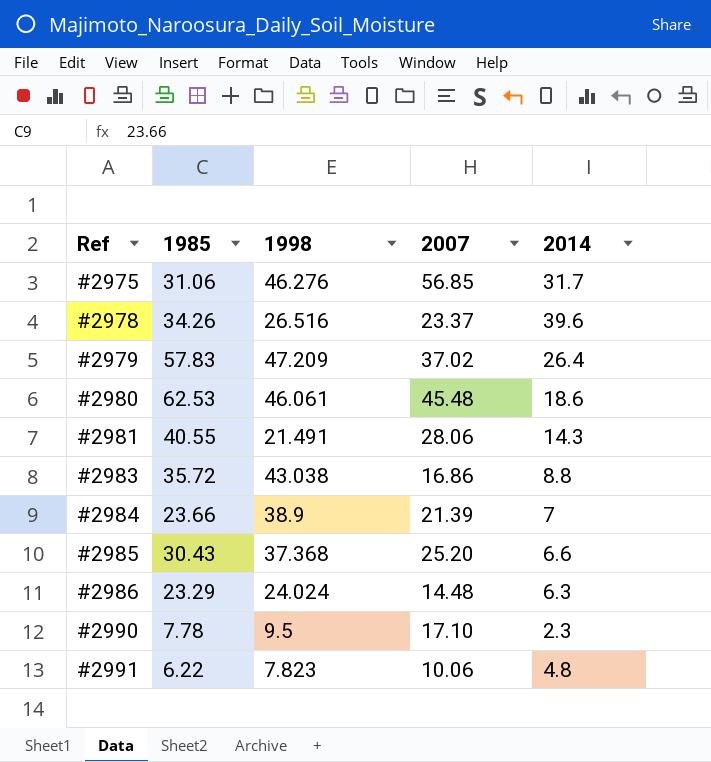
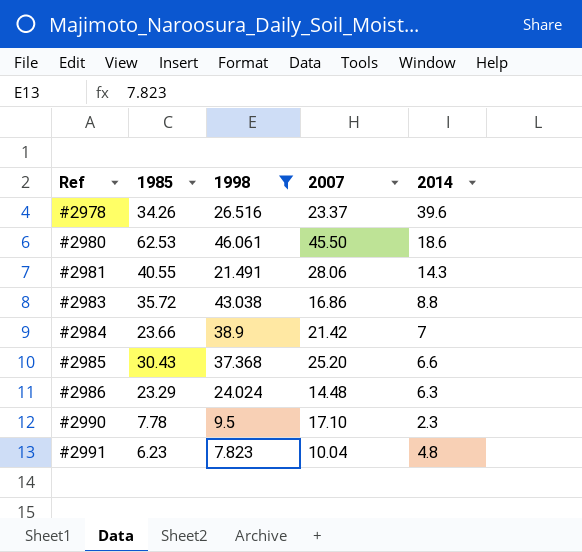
filter: none -> 1998 <= 46.061
#2980 | 2007: 45.48 -> 45.50
#2984 | 2007: 21.39 -> 21.42
#2991 | 1985: 6.22 -> 6.23
#2991 | 2007: 10.06 -> 10.04

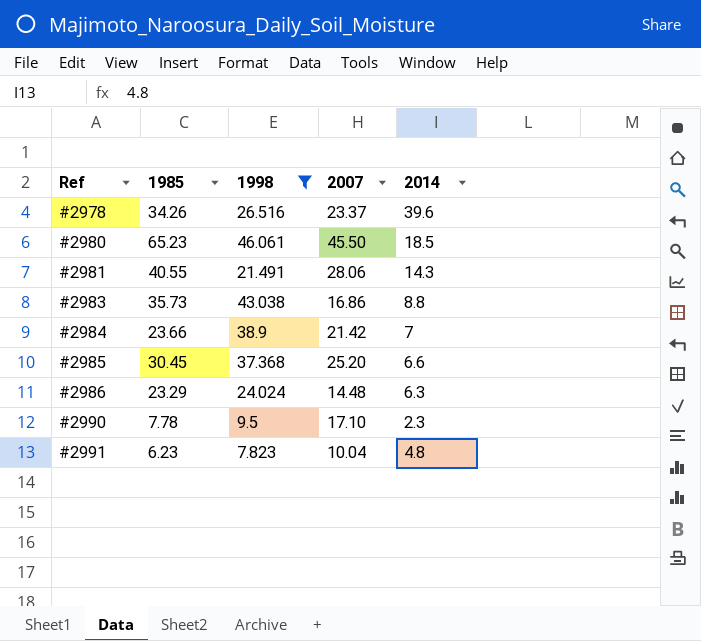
#2980 | 1985: 62.53 -> 65.23
#2980 | 2014: 18.6 -> 18.5
#2983 | 1985: 35.72 -> 35.73
#2985 | 1985: 30.43 -> 30.45

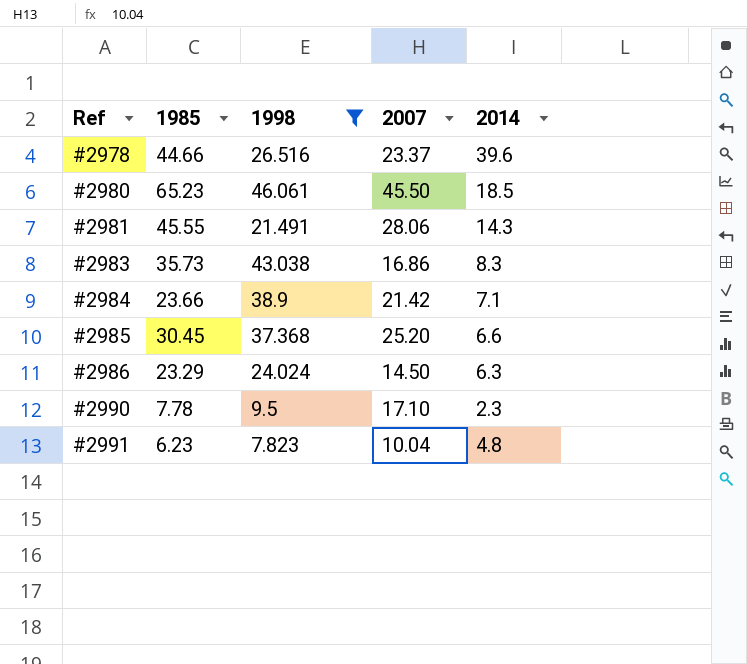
#2978 | 1985: 34.26 -> 44.66
#2981 | 1985: 40.55 -> 45.55
#2983 | 2014: 8.8 -> 8.3
#2984 | 2014: 7 -> 7.1
#2986 | 2007: 14.48 -> 14.50

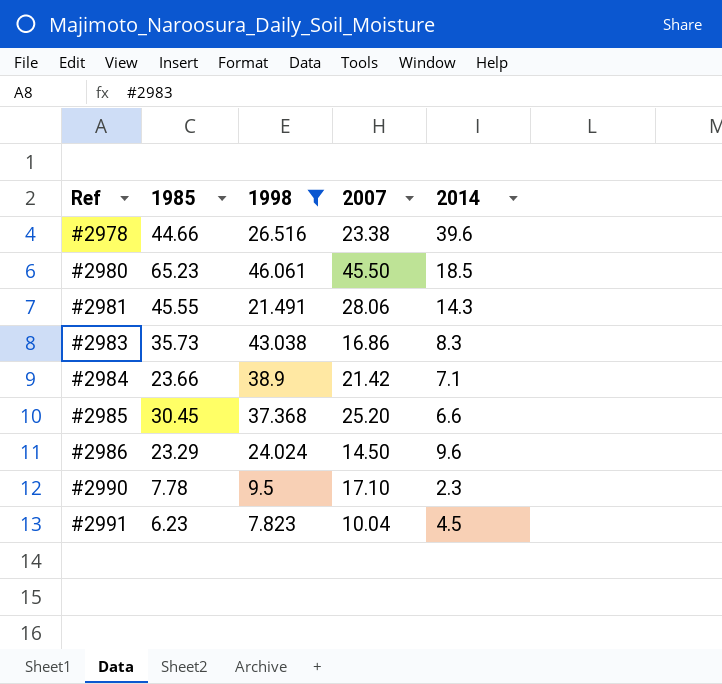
#2978 | 2007: 23.37 -> 23.38
#2986 | 2014: 6.3 -> 9.6
#2991 | 2014: 4.8 -> 4.5

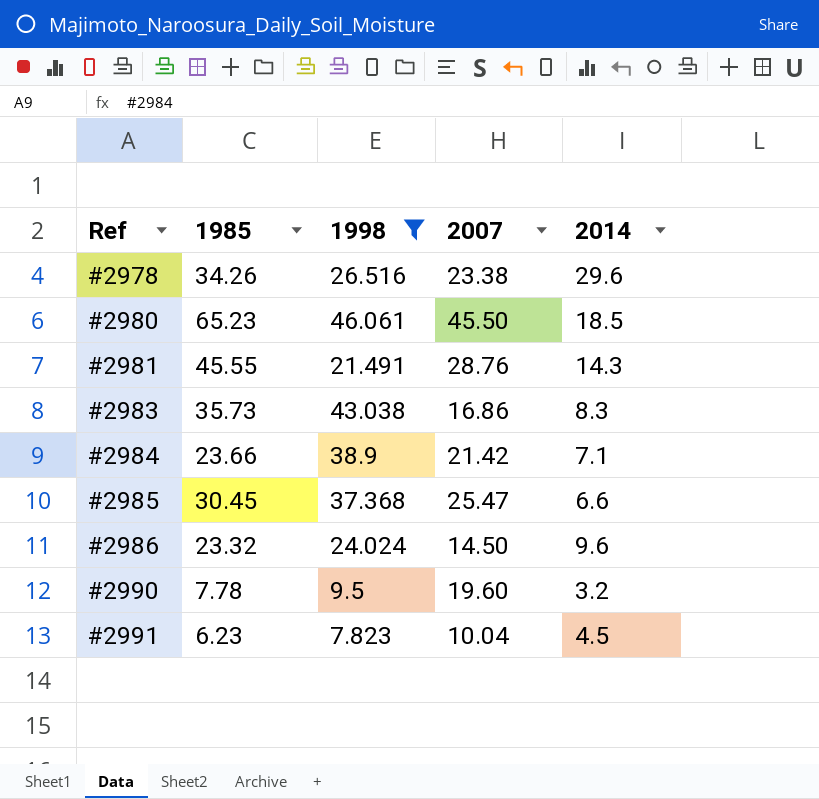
#2978 | 1985: 44.66 -> 34.26
#2978 | 2014: 39.6 -> 29.6
#2981 | 2007: 28.06 -> 28.76
#2985 | 2007: 25.20 -> 25.47
#2986 | 1985: 23.29 -> 23.32
#2990 | 2007: 17.10 -> 19.60
#2990 | 2014: 2.3 -> 3.2

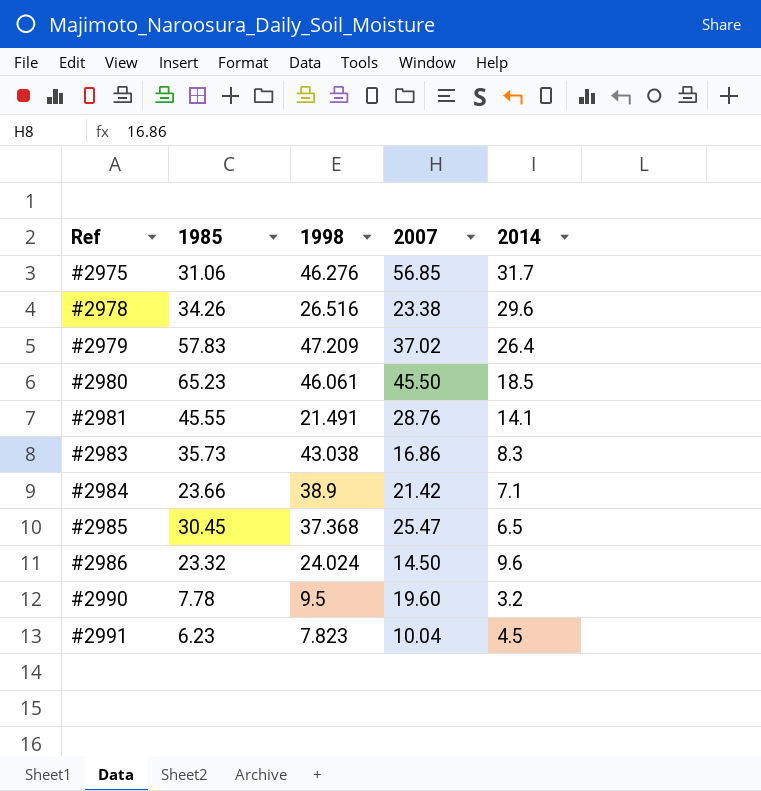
filter: 1998 <= 46.061 -> none
#2981 | 2014: 14.3 -> 14.1
#2985 | 2014: 6.6 -> 6.5

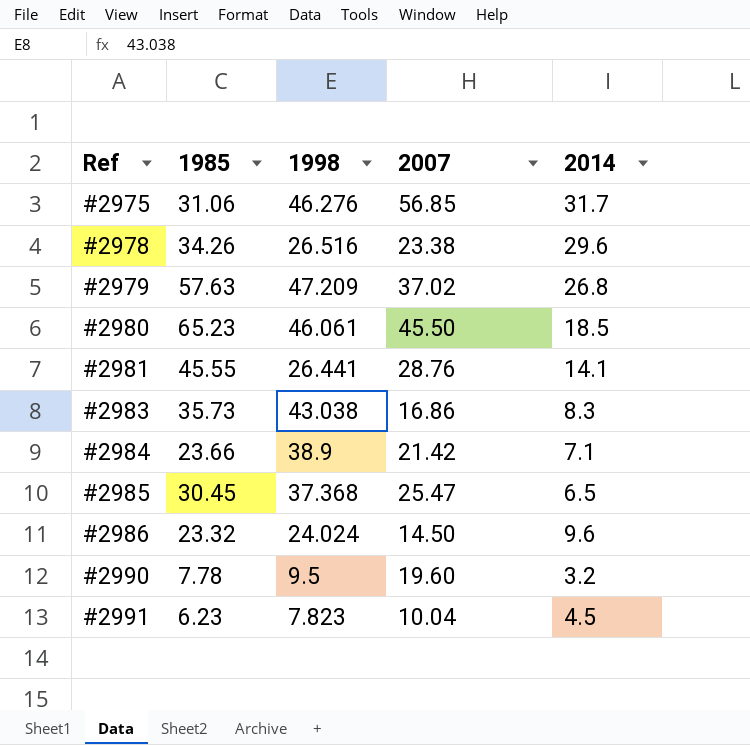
#2979 | 1985: 57.83 -> 57.63
#2979 | 2014: 26.4 -> 26.8
#2981 | 1998: 21.491 -> 26.441

